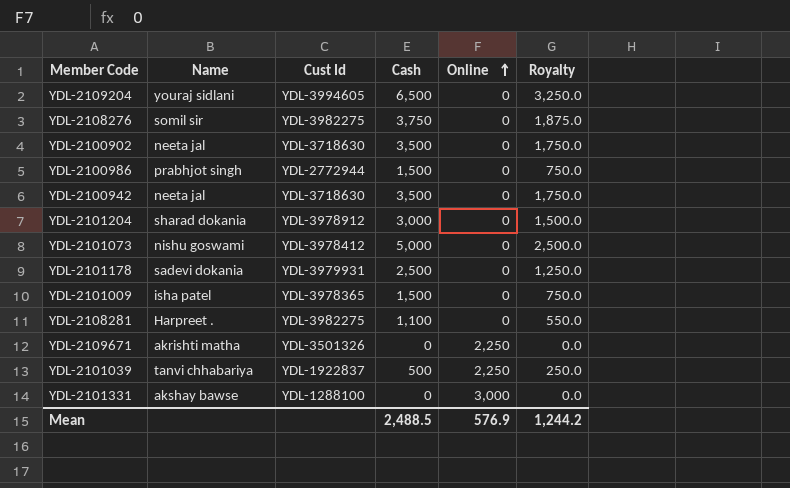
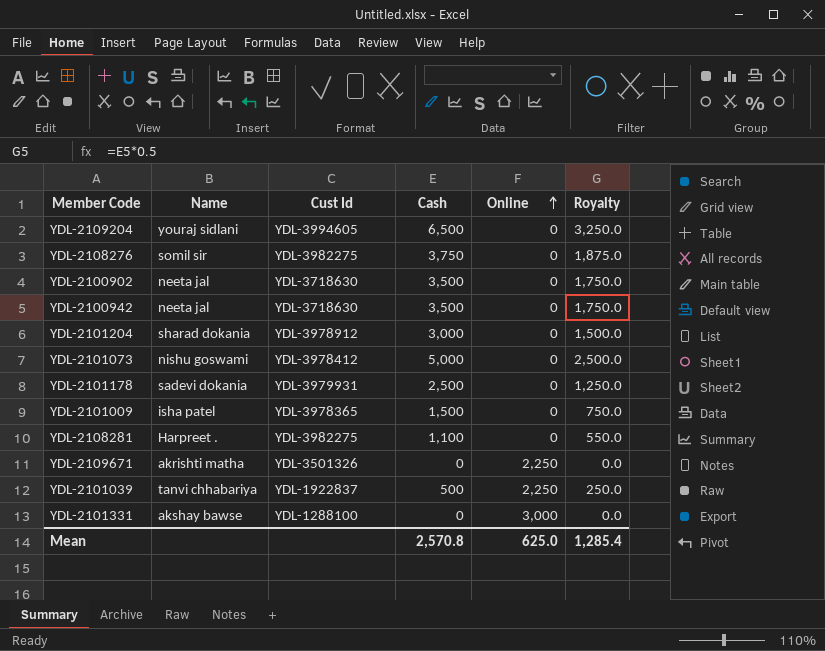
row YDL-2100986: prabhjot singh | YDL-2772944 | 1,500 | 0 | 750.0 -> none
Mean | Cash: 2,488.5 -> 2,570.8
Mean | Online: 576.9 -> 625.0
Mean | Royalty: 1,244.2 -> 1,285.4

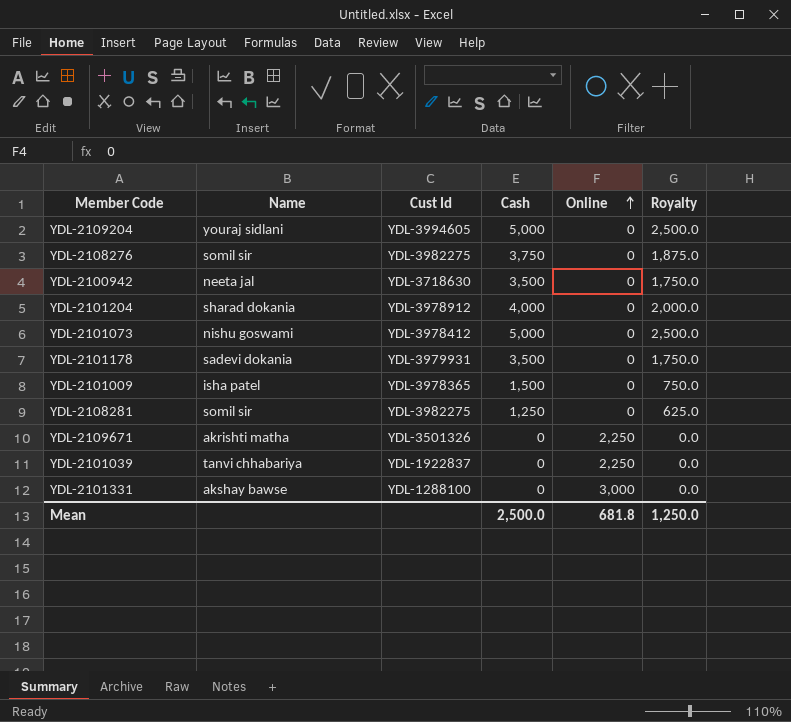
row YDL-2100902: neeta jal | YDL-3718630 | 3,500 | 0 | 1,750.0 -> none
YDL-2109204 | Cash: 6,500 -> 5,000
YDL-2109204 | Royalty: 3,250.0 -> 2,500.0
YDL-2101204 | Cash: 3,000 -> 4,000
YDL-2101204 | Royalty: 1,500.0 -> 2,000.0
YDL-2101178 | Cash: 2,500 -> 3,500
YDL-2101178 | Royalty: 1,250.0 -> 1,750.0
YDL-2108281 | Name: Harpreet . -> somil sir
YDL-2108281 | Cash: 1,100 -> 1,250
YDL-2108281 | Royalty: 550.0 -> 625.0
YDL-2101039 | Cash: 500 -> 0
YDL-2101039 | Royalty: 250.0 -> 0.0
Mean | Cash: 2,570.8 -> 2,500.0
Mean | Online: 625.0 -> 681.8
Mean | Royalty: 1,285.4 -> 1,250.0

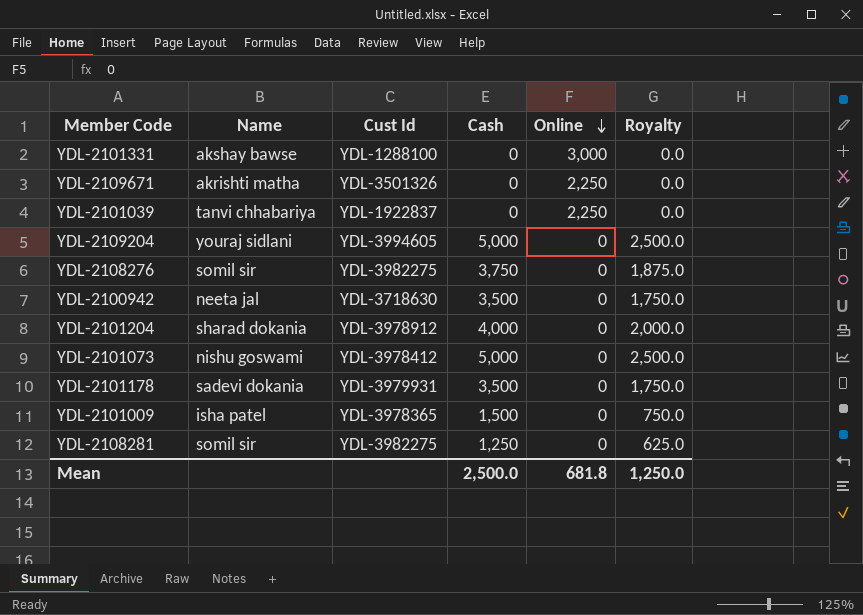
row order: Online ascending -> Online descending

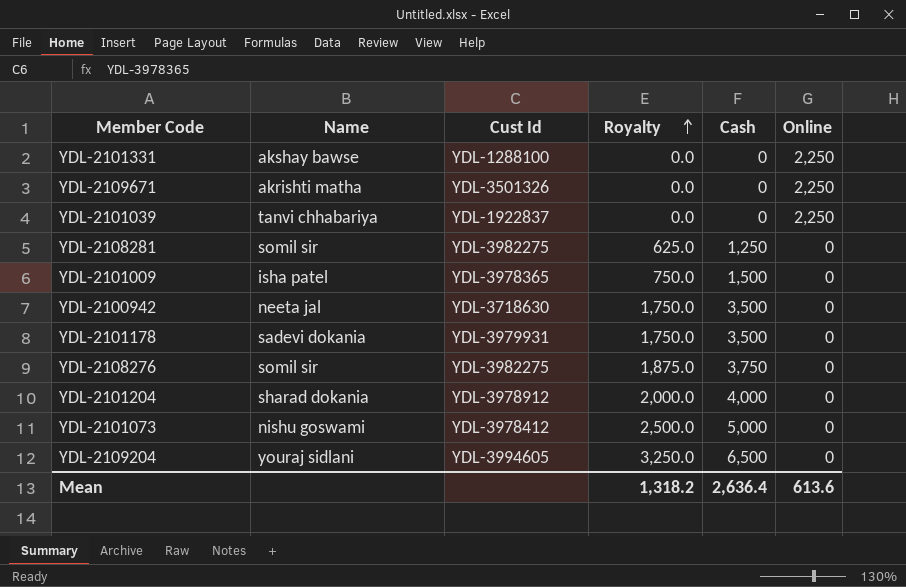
row order: Online descending -> Royalty ascending
column Royalty | position: 6 -> 4
YDL-2101331 | Online: 3,000 -> 2,250
YDL-2109204 | Royalty: 2,500.0 -> 3,250.0
YDL-2109204 | Cash: 5,000 -> 6,500
Mean | Royalty: 1,250.0 -> 1,318.2
Mean | Cash: 2,500.0 -> 2,636.4
Mean | Online: 681.8 -> 613.6

